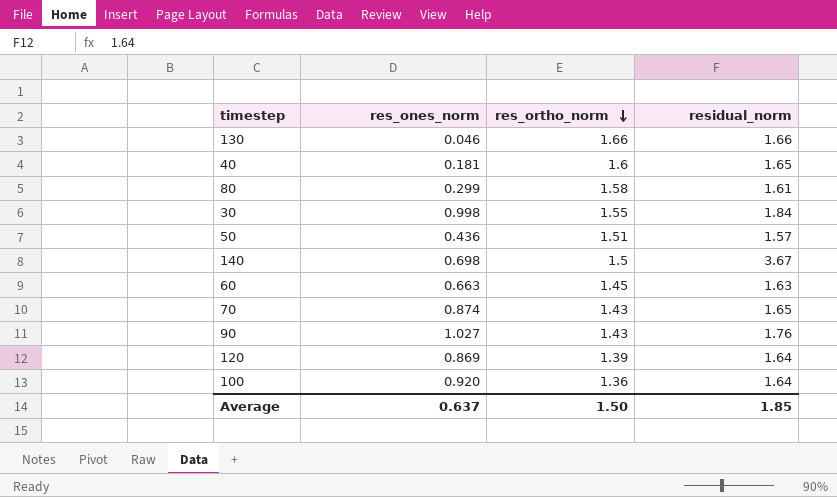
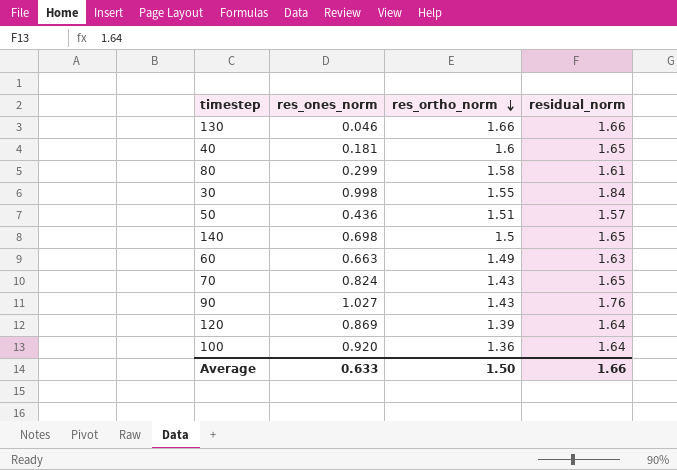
140 | residual_norm: 3.67 -> 1.65
60 | res_ortho_norm: 1.45 -> 1.49
70 | res_ones_norm: 0.874 -> 0.824
Average | res_ones_norm: 0.637 -> 0.633
Average | residual_norm: 1.85 -> 1.66

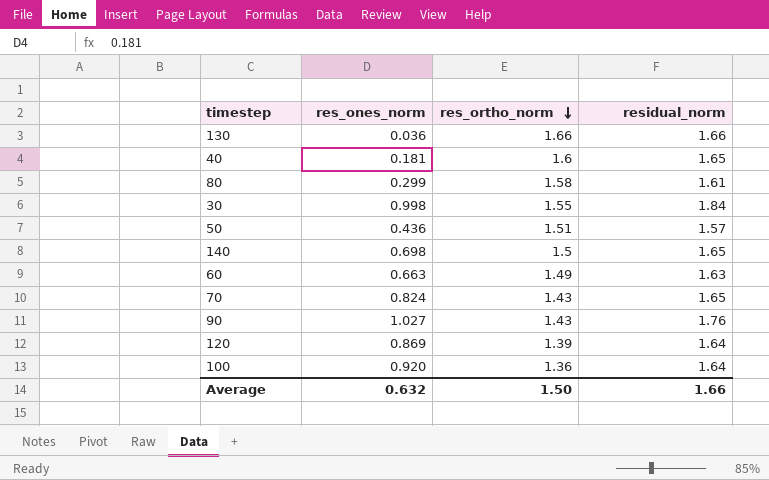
130 | res_ones_norm: 0.046 -> 0.036
Average | res_ones_norm: 0.633 -> 0.632

